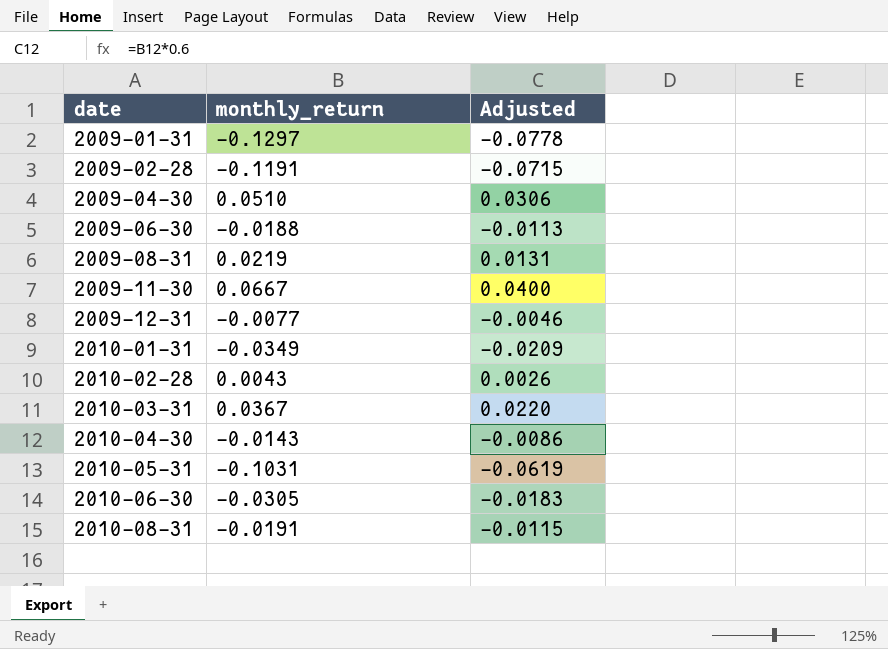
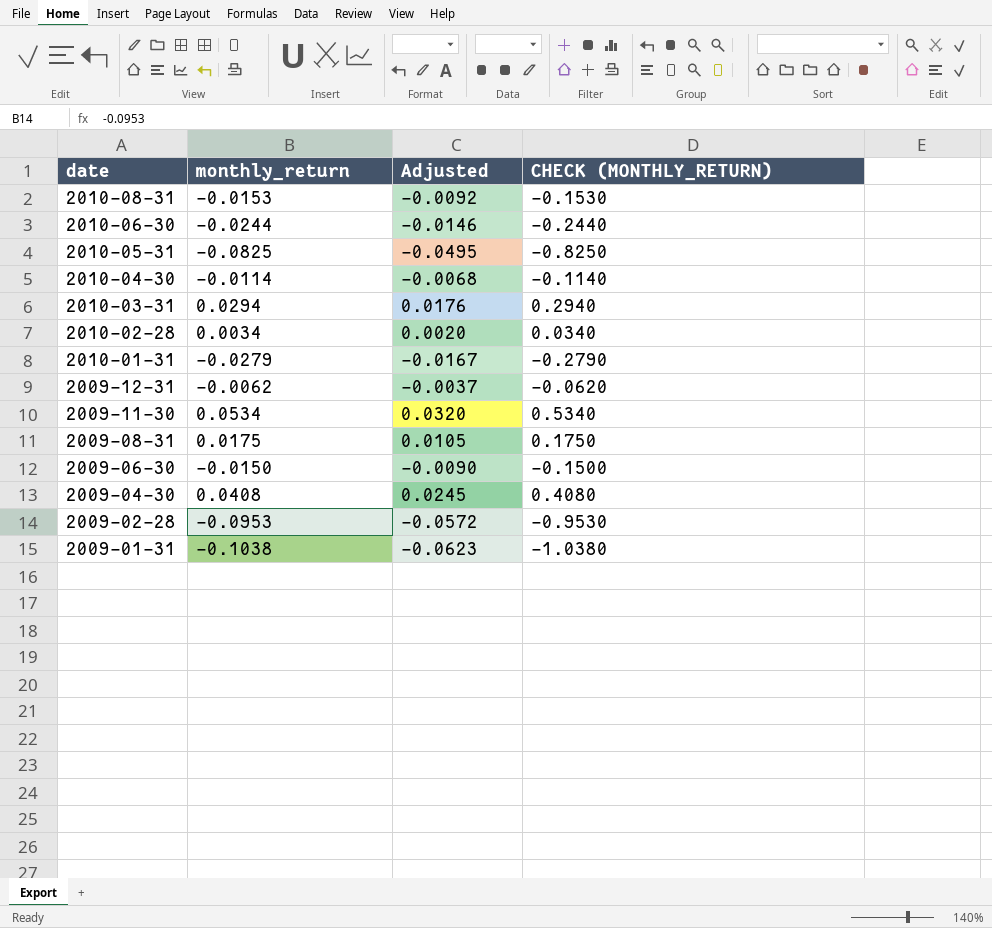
row order: date ascending -> date descending
column CHECK (MONTHLY_RETURN) | formula: none -> [monthly_return] * 10
2010-08-31 | monthly_return: -0.0191 -> -0.0153
2010-08-31 | Adjusted: -0.0115 -> -0.0092
2010-06-30 | monthly_return: -0.0305 -> -0.0244
2010-06-30 | Adjusted: -0.0183 -> -0.0146
2010-05-31 | monthly_return: -0.1031 -> -0.0825
2010-05-31 | Adjusted: -0.0619 -> -0.0495
2010-04-30 | monthly_return: -0.0143 -> -0.0114
2010-04-30 | Adjusted: -0.0086 -> -0.0068
2010-03-31 | monthly_return: 0.0367 -> 0.0294
2010-03-31 | Adjusted: 0.0220 -> 0.0176
2010-02-28 | monthly_return: 0.0043 -> 0.0034
2010-02-28 | Adjusted: 0.0026 -> 0.0020
2010-01-31 | monthly_return: -0.0349 -> -0.0279
2010-01-31 | Adjusted: -0.0209 -> -0.0167
2009-12-31 | monthly_return: -0.0077 -> -0.0062
2009-12-31 | Adjusted: -0.0046 -> -0.0037
2009-11-30 | monthly_return: 0.0667 -> 0.0534
2009-11-30 | Adjusted: 0.0400 -> 0.0320
2009-08-31 | monthly_return: 0.0219 -> 0.0175
2009-08-31 | Adjusted: 0.0131 -> 0.0105
2009-06-30 | monthly_return: -0.0188 -> -0.0150
2009-06-30 | Adjusted: -0.0113 -> -0.0090
2009-04-30 | monthly_return: 0.0510 -> 0.0408
2009-04-30 | Adjusted: 0.0306 -> 0.0245
2009-02-28 | monthly_return: -0.1191 -> -0.0953
2009-02-28 | Adjusted: -0.0715 -> -0.0572
2009-01-31 | monthly_return: -0.1297 -> -0.1038
2009-01-31 | Adjusted: -0.0778 -> -0.0623

